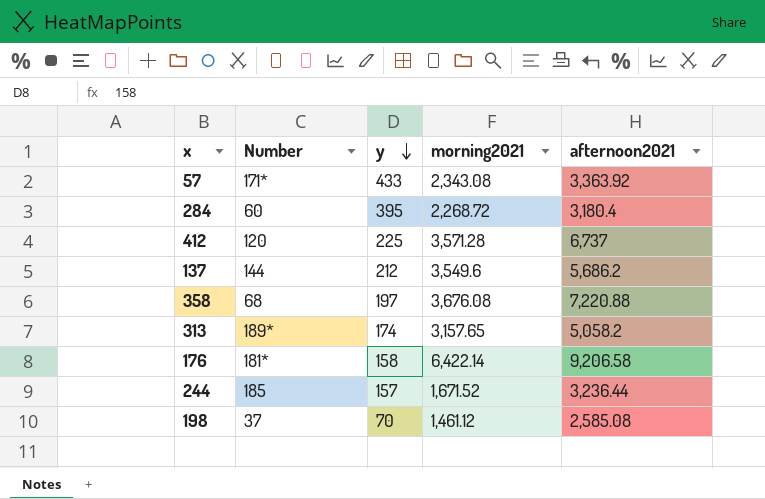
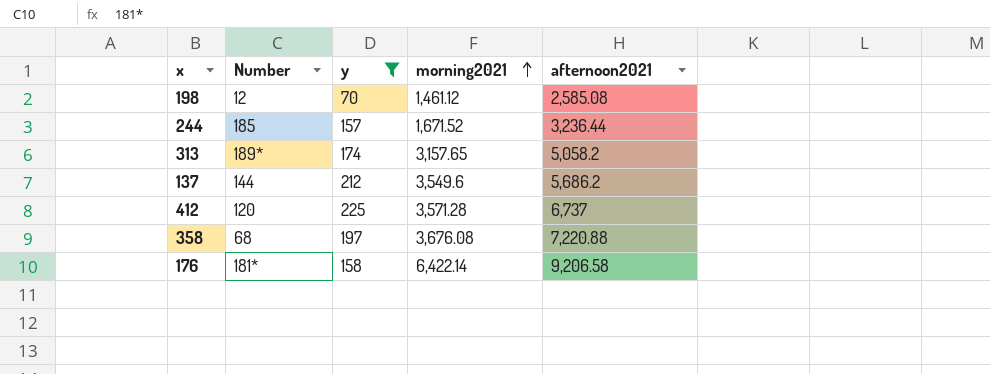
filter: none -> y <= 225
row order: y descending -> morning2021 ascending
198 | Number: 37 -> 12

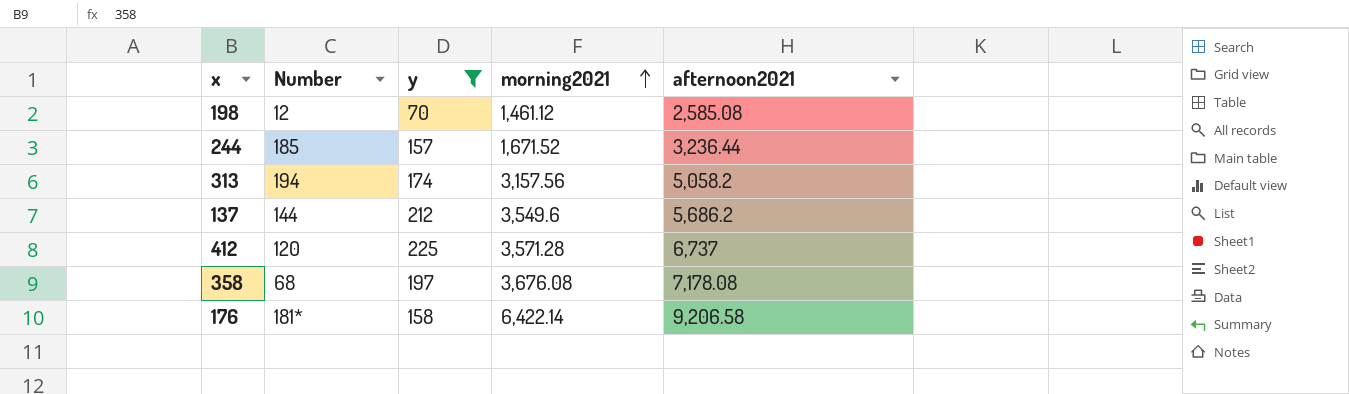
313 | Number: 189* -> 194
313 | morning2021: 3,157.65 -> 3,157.56
358 | afternoon2021: 7,220.88 -> 7,178.08

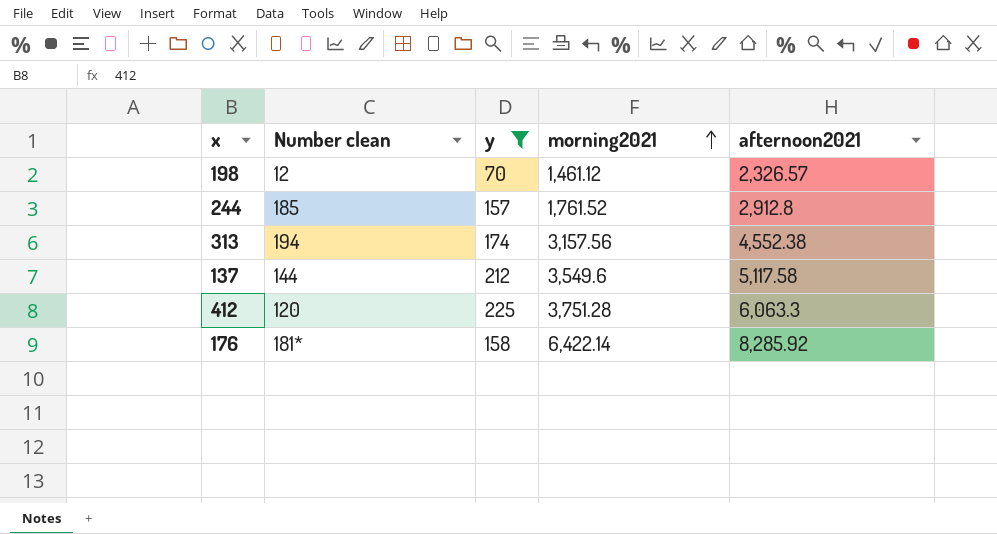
column name: Number -> Number clean
row 358: 68 | 197 | 3,676.08 | 7,178.08 -> none
198 | afternoon2021: 2,585.08 -> 2,326.57
244 | morning2021: 1,671.52 -> 1,761.52
244 | afternoon2021: 3,236.44 -> 2,912.8
313 | afternoon2021: 5,058.2 -> 4,552.38
137 | afternoon2021: 5,686.2 -> 5,117.58
412 | morning2021: 3,571.28 -> 3,751.28
412 | afternoon2021: 6,737 -> 6,063.3
176 | afternoon2021: 9,206.58 -> 8,285.92

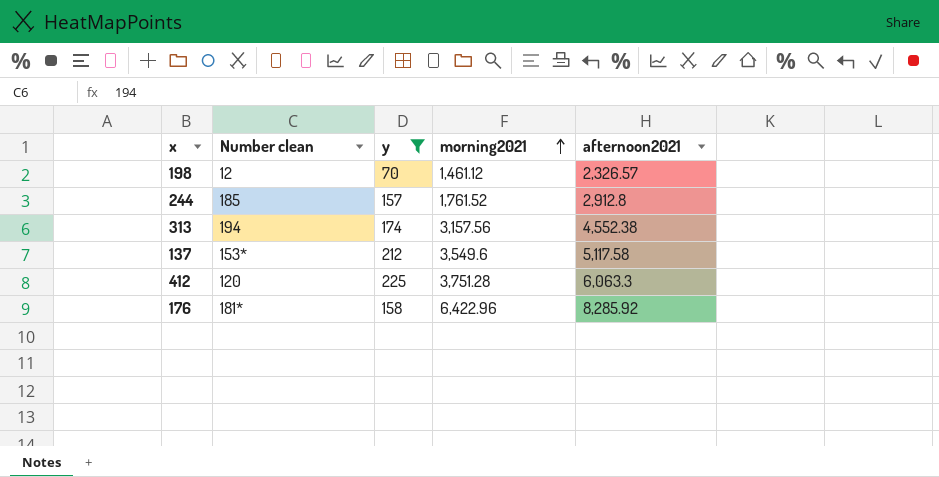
137 | Number clean: 144 -> 153*
176 | morning2021: 6,422.14 -> 6,422.96

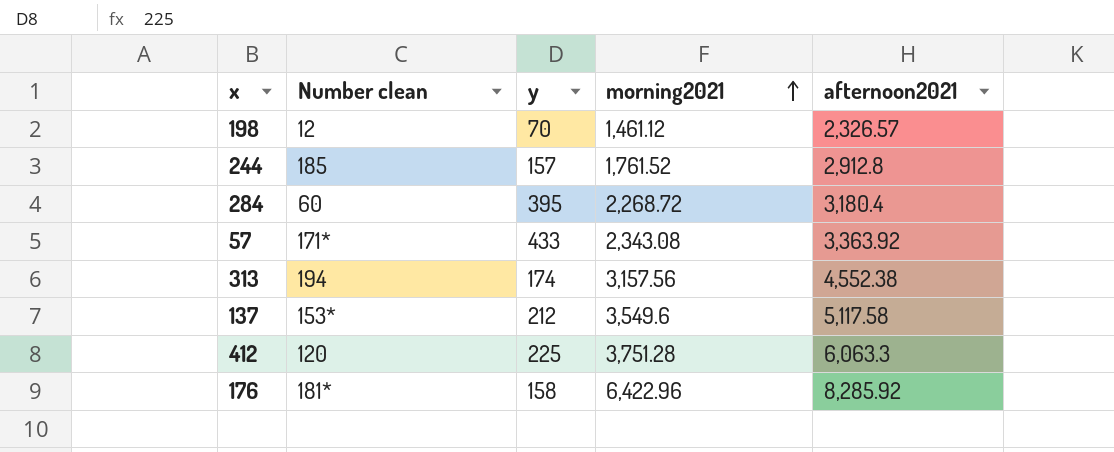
filter: y <= 225 -> none

